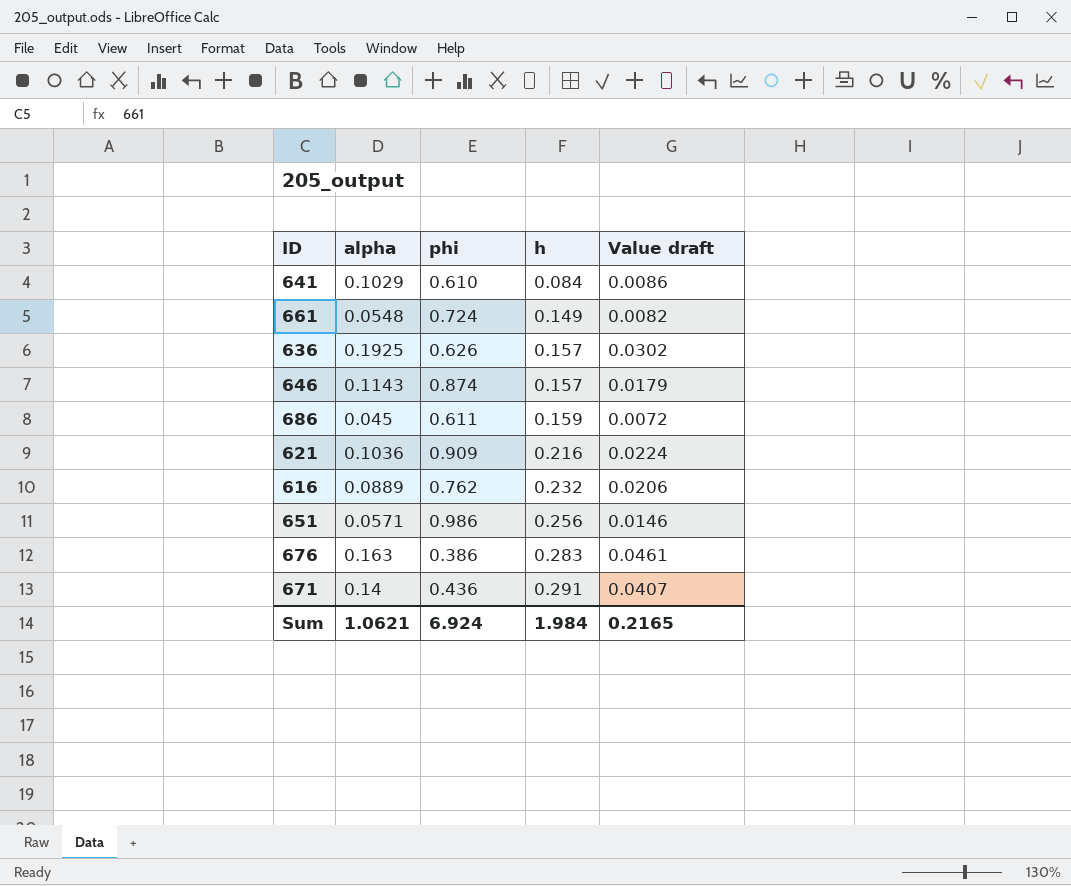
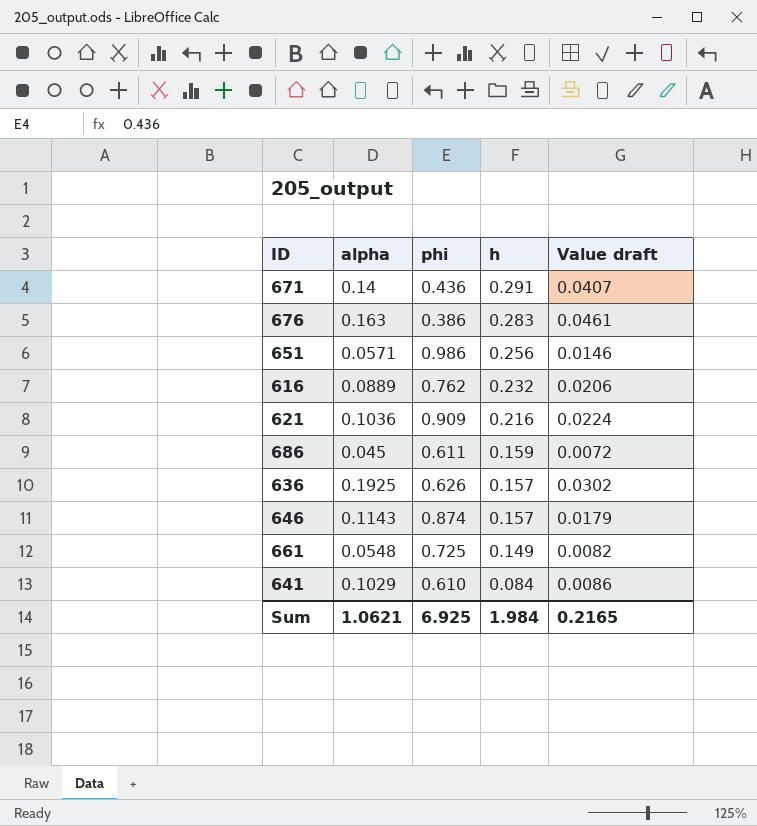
row order: h ascending -> h descending
661 | phi: 0.724 -> 0.725
Sum | phi: 6.924 -> 6.925

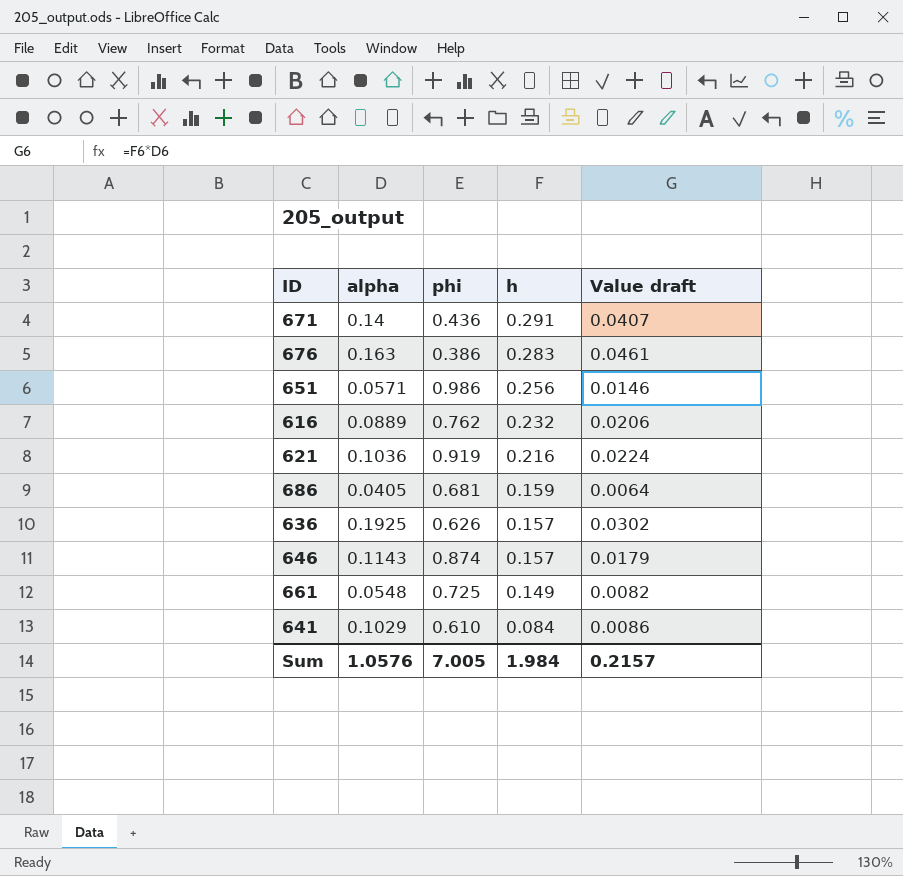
621 | phi: 0.909 -> 0.919
686 | alpha: 0.045 -> 0.0405
686 | phi: 0.611 -> 0.681
686 | Value draft: 0.0072 -> 0.0064
Sum | alpha: 1.0621 -> 1.0576
Sum | phi: 6.925 -> 7.005
Sum | Value draft: 0.2165 -> 0.2157

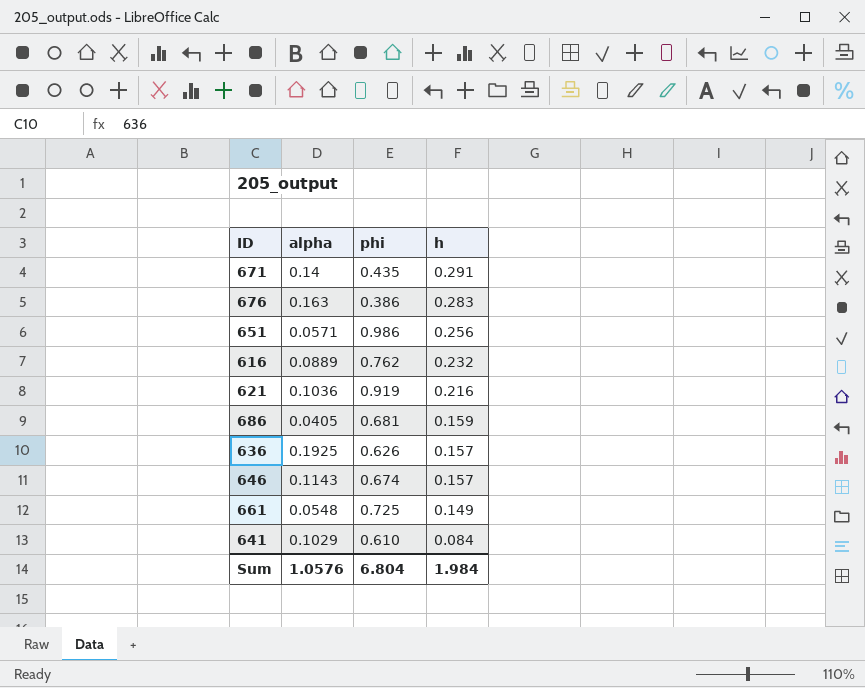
column Value draft | formula: [alpha] * [h] -> none
671 | phi: 0.436 -> 0.435
646 | phi: 0.874 -> 0.674
Sum | phi: 7.005 -> 6.804

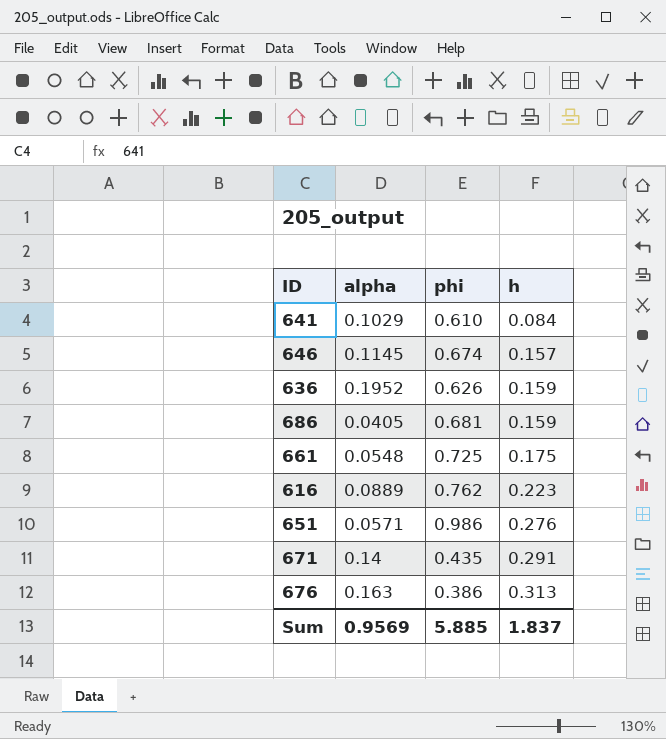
row order: h descending -> h ascending
row 621: 0.1036 | 0.919 | 0.216 -> none
646 | alpha: 0.1143 -> 0.1145
636 | alpha: 0.1925 -> 0.1952
636 | h: 0.157 -> 0.159
661 | h: 0.149 -> 0.175
616 | h: 0.232 -> 0.223
651 | h: 0.256 -> 0.276
676 | h: 0.283 -> 0.313
Sum | alpha: 1.0576 -> 0.9569
Sum | phi: 6.804 -> 5.885
Sum | h: 1.984 -> 1.837

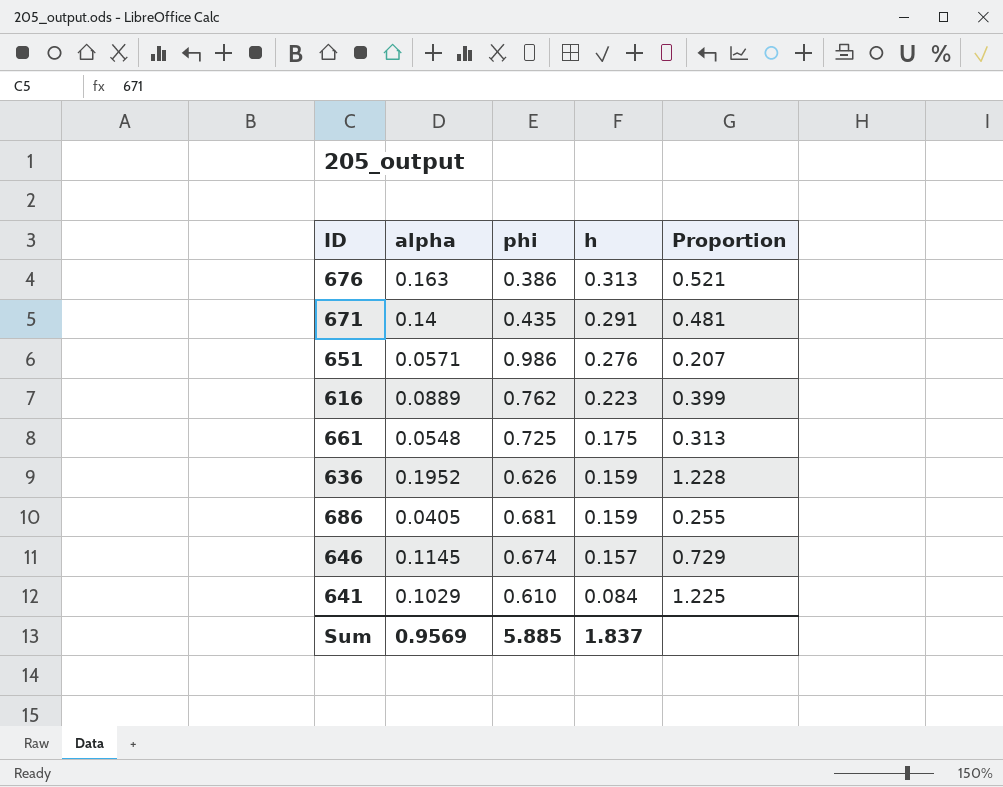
row order: h ascending -> h descending
column Proportion | formula: none -> [alpha] / [h]

